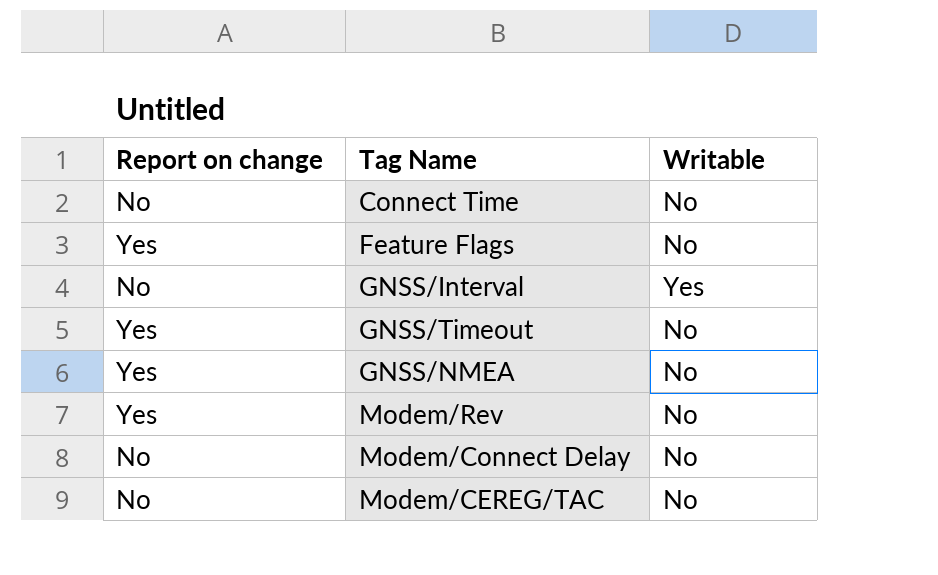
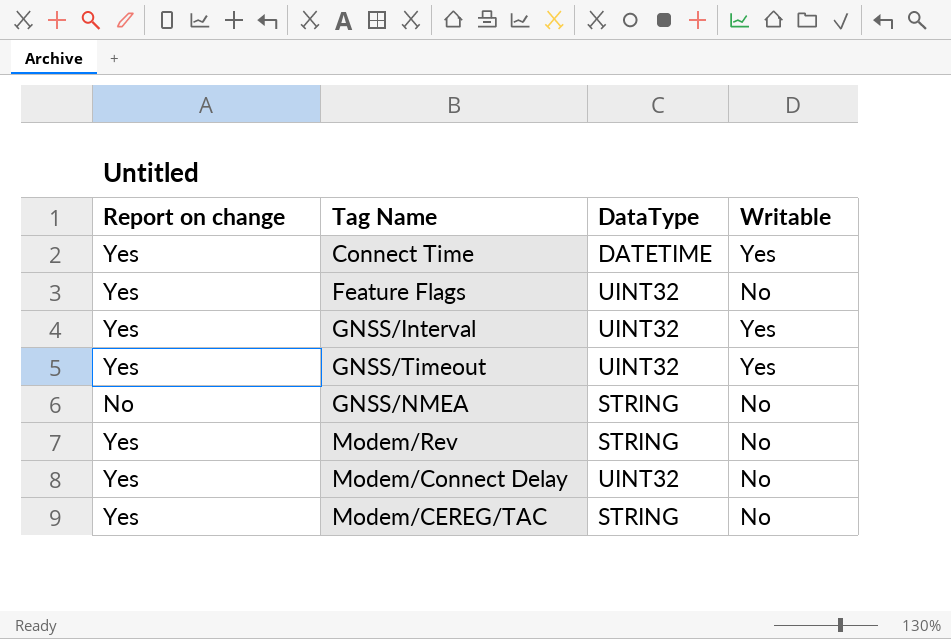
column DataType | position: none -> 3
Connect Time | Report on change: No -> Yes
Connect Time | Writable: No -> Yes
GNSS/Interval | Report on change: No -> Yes
GNSS/Timeout | Writable: No -> Yes
GNSS/NMEA | Report on change: Yes -> No
Modem/Connect Delay | Report on change: No -> Yes
Modem/CEREG/TAC | Report on change: No -> Yes

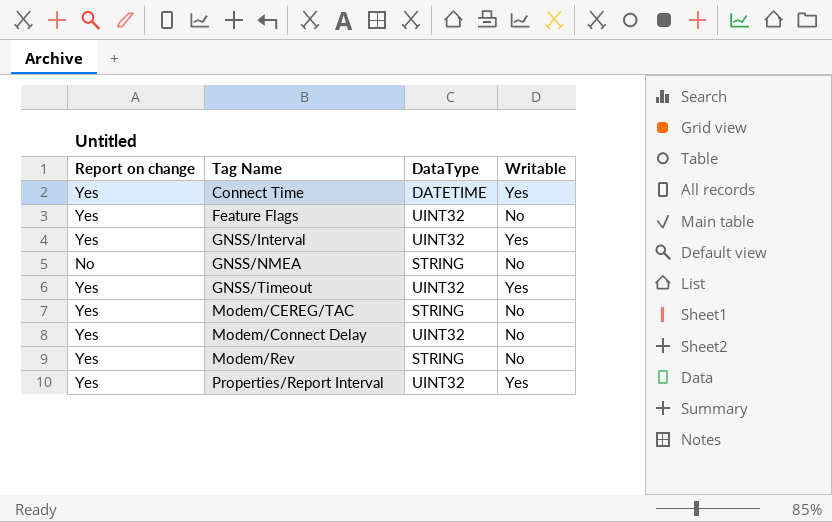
row order: none -> Tag Name ascending
row Properties/Report Interval: none -> Yes | UINT32 | Yes

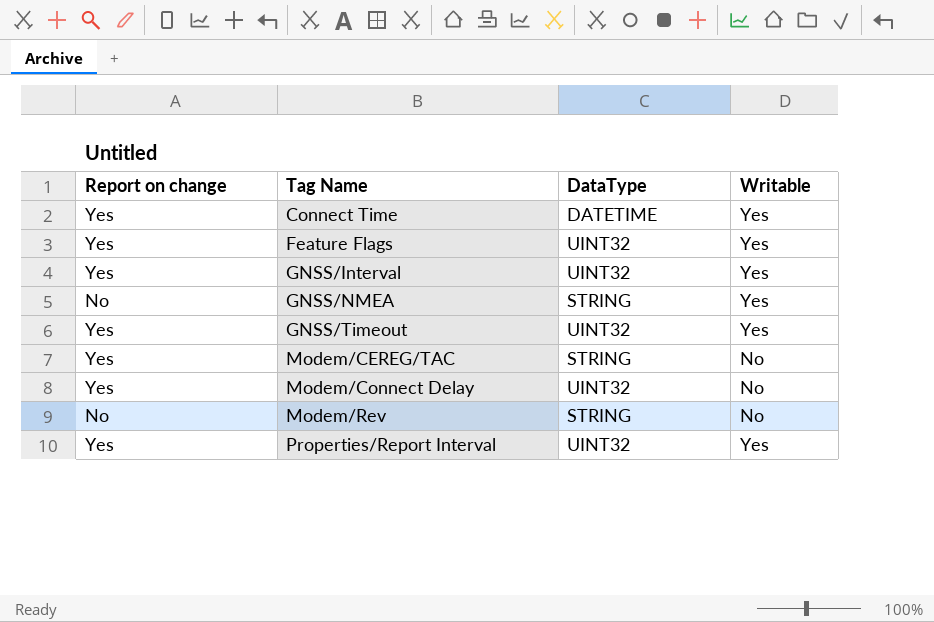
Feature Flags | Writable: No -> Yes
GNSS/NMEA | Writable: No -> Yes
Modem/Rev | Report on change: Yes -> No

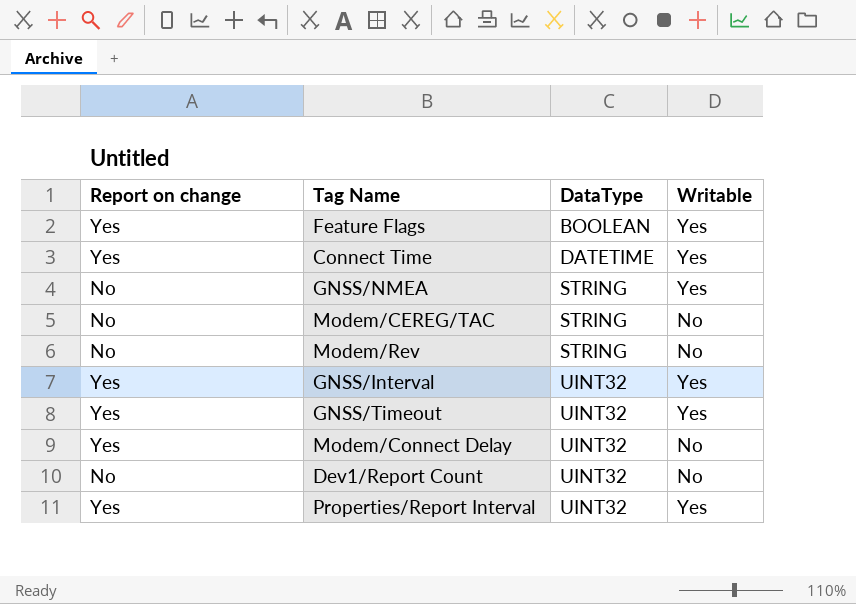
row order: Tag Name ascending -> DataType ascending
Feature Flags | DataType: UINT32 -> BOOLEAN
Modem/CEREG/TAC | Report on change: Yes -> No
row Dev1/Report Count: none -> No | UINT32 | No

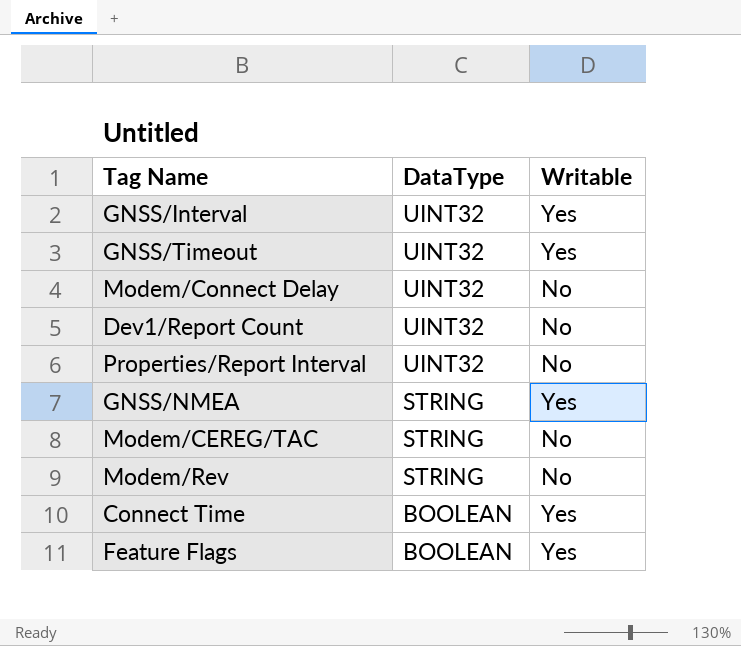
row order: DataType ascending -> DataType descending
column Report on change | position: 1 -> none
Properties/Report Interval | Writable: Yes -> No
Connect Time | DataType: DATETIME -> BOOLEAN

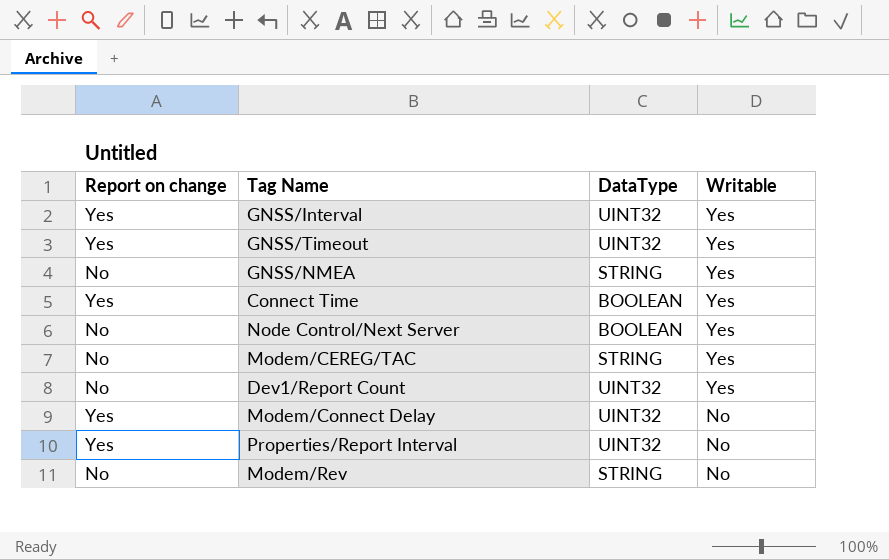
row order: DataType descending -> Writable descending
column Report on change | position: none -> 1
row Feature Flags: BOOLEAN | Yes -> none
row Node Control/Next Server: none -> No | BOOLEAN | Yes
Modem/CEREG/TAC | Writable: No -> Yes
Dev1/Report Count | Writable: No -> Yes

